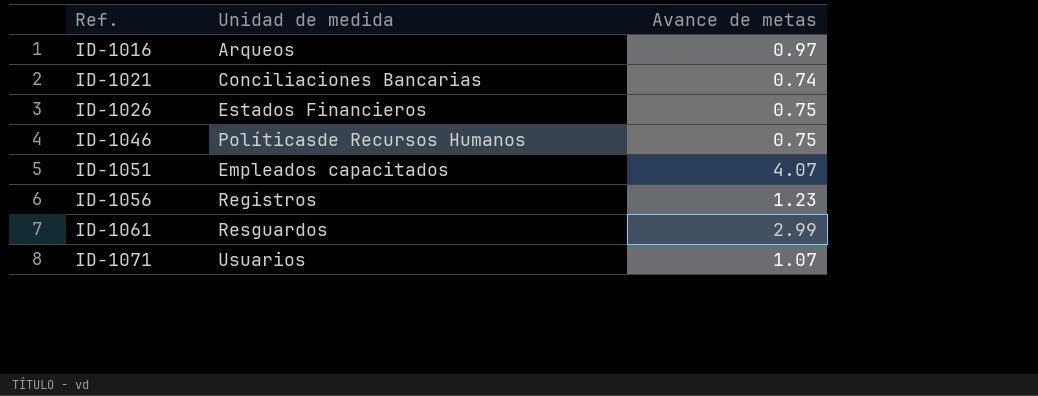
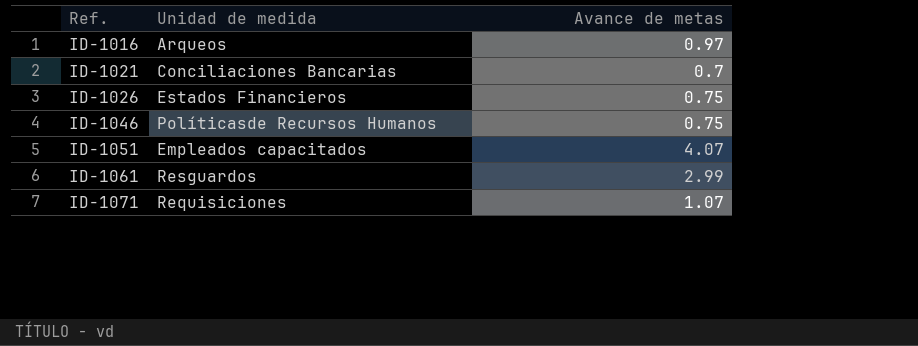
row ID-1056: Registros | 1.23 -> none
ID-1021 | Avance de metas: 0.74 -> 0.7
ID-1071 | Unidad de medida: Usuarios -> Requisiciones

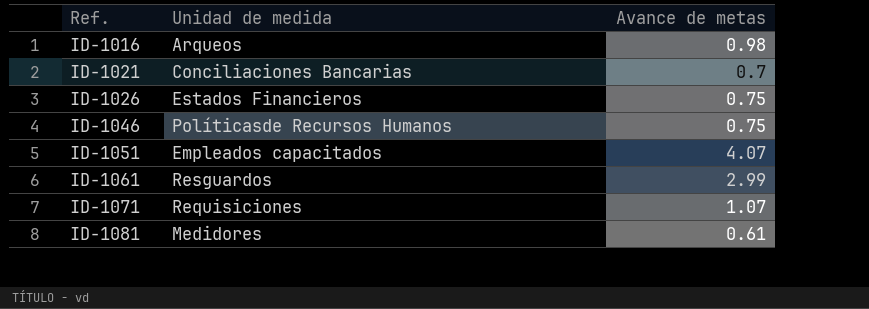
ID-1016 | Avance de metas: 0.97 -> 0.98
row ID-1081: none -> Medidores | 0.61

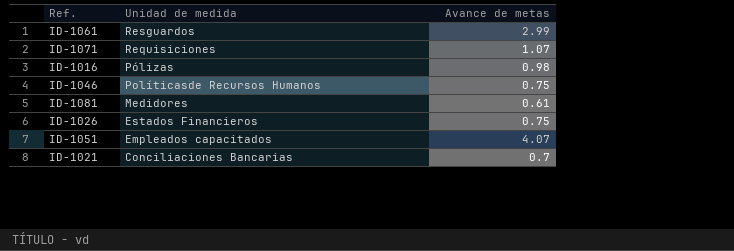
row order: Ref. ascending -> Unidad de medida descending
ID-1016 | Unidad de medida: Arqueos -> Pólizas

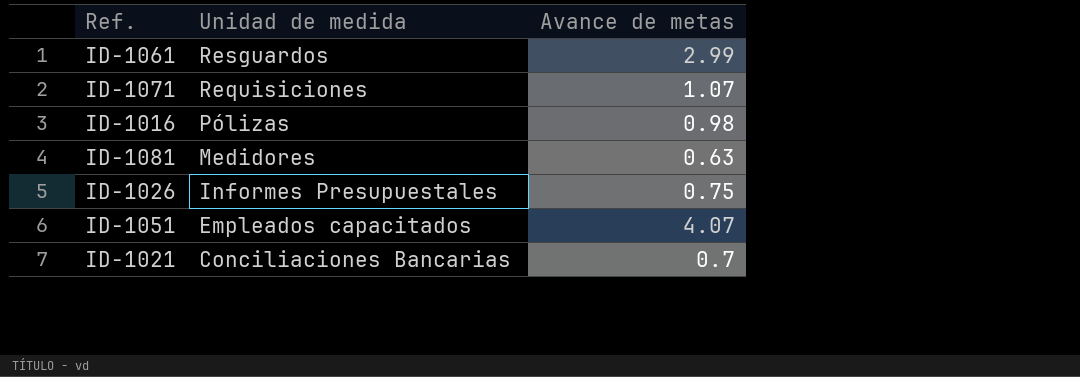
row ID-1046: Políticasde Recursos Humanos | 0.75 -> none
ID-1081 | Avance de metas: 0.61 -> 0.63
ID-1026 | Unidad de medida: Estados Financieros -> Informes Presupuestales

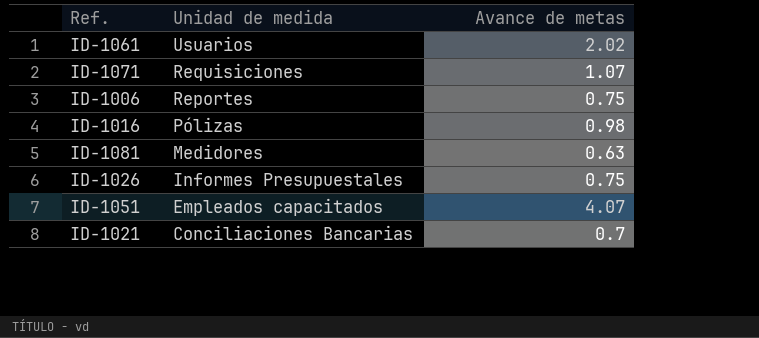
ID-1061 | Unidad de medida: Resguardos -> Usuarios
ID-1061 | Avance de metas: 2.99 -> 2.02
row ID-1006: none -> Reportes | 0.75

